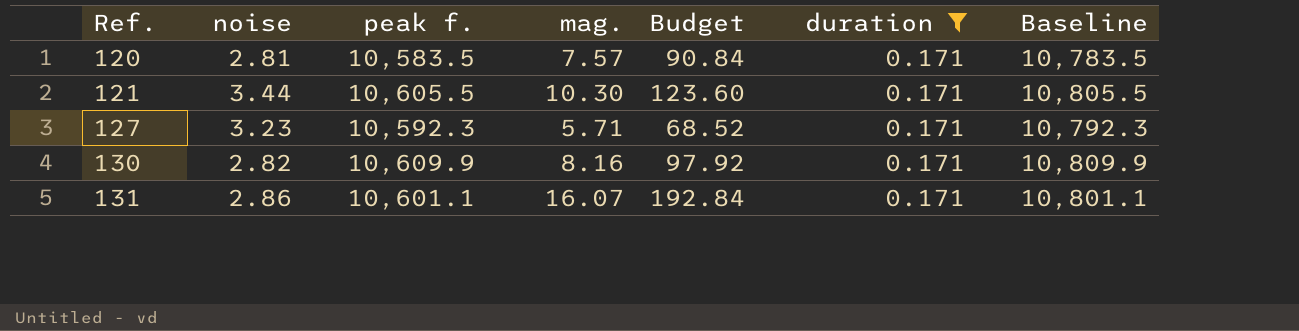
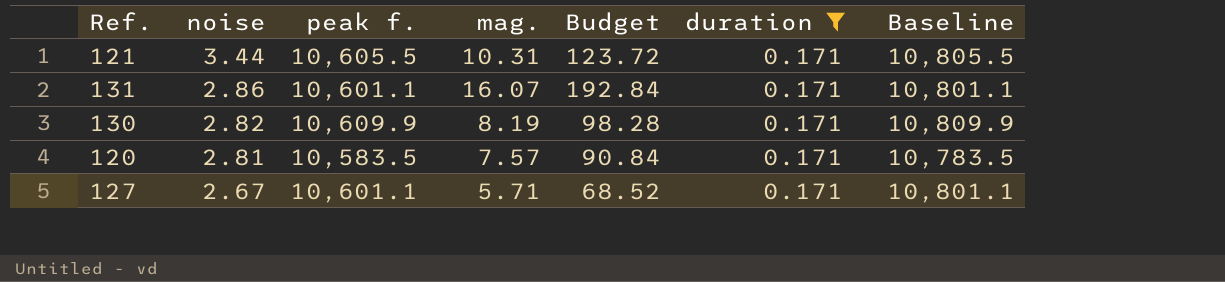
row order: Ref. ascending -> noise descending
121 | mag.: 10.30 -> 10.31
121 | Budget: 123.60 -> 123.72
130 | mag.: 8.16 -> 8.19
130 | Budget: 97.92 -> 98.28
127 | noise: 3.23 -> 2.67
127 | peak f.: 10,592.3 -> 10,601.1
127 | Baseline: 10,792.3 -> 10,801.1

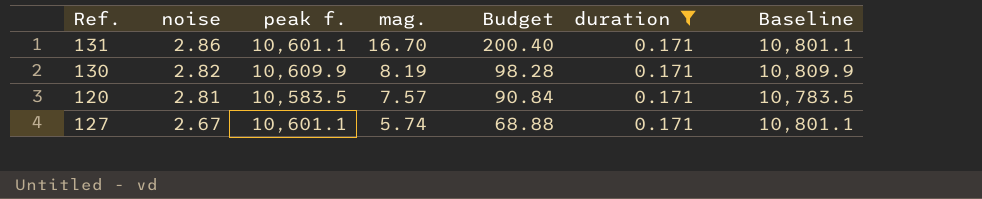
row 121: 3.44 | 10,605.5 | 10.31 | 123.72 | 0.171 | 10,805.5 -> none
131 | mag.: 16.07 -> 16.70
131 | Budget: 192.84 -> 200.40
127 | mag.: 5.71 -> 5.74
127 | Budget: 68.52 -> 68.88

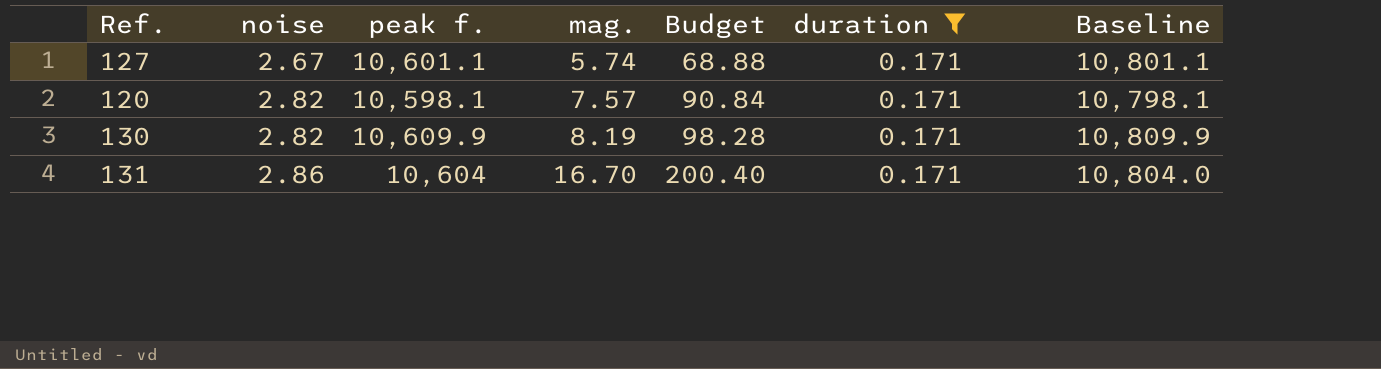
row order: noise descending -> noise ascending
120 | noise: 2.81 -> 2.82
120 | peak f.: 10,583.5 -> 10,598.1
120 | Baseline: 10,783.5 -> 10,798.1
131 | peak f.: 10,601.1 -> 10,604
131 | Baseline: 10,801.1 -> 10,804.0

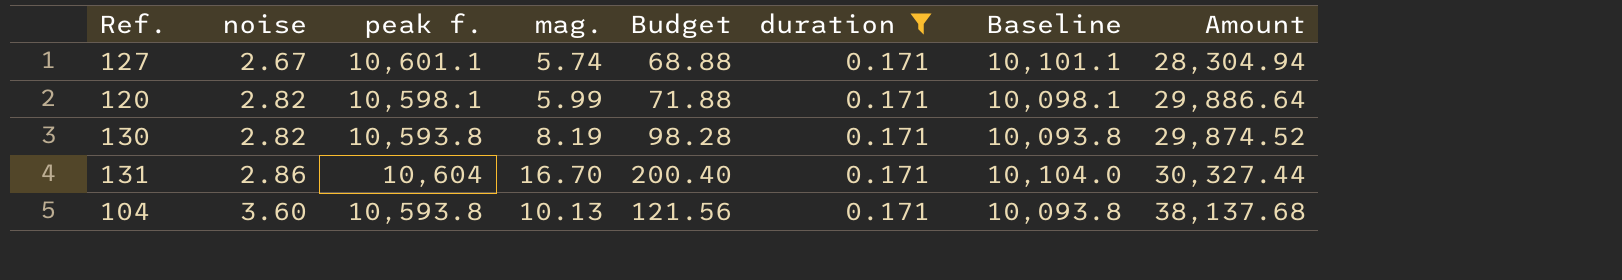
column Baseline | formula: [peak f.] + 200 -> [peak f.] - 500
column Amount | formula: none -> [noise] * [peak f.]
120 | mag.: 7.57 -> 5.99
120 | Budget: 90.84 -> 71.88
130 | peak f.: 10,609.9 -> 10,593.8
row 104: none -> 3.60 | 10,593.8 | 10.13 | 121.56 | 0.171 | 10,093.8 | 38,137.68

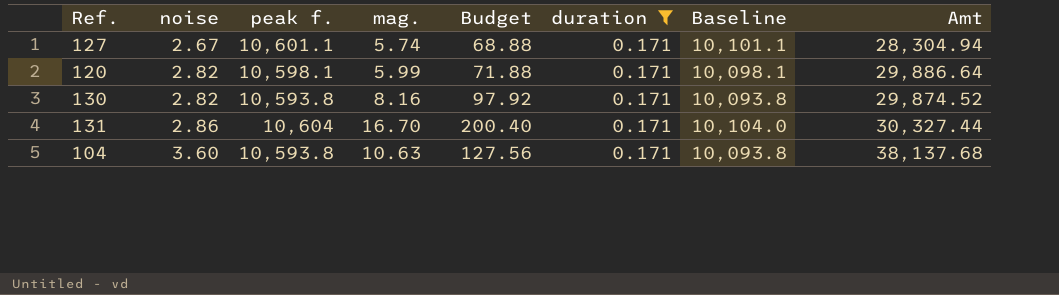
column name: Amount -> Amt
130 | mag.: 8.19 -> 8.16
130 | Budget: 98.28 -> 97.92
104 | mag.: 10.13 -> 10.63
104 | Budget: 121.56 -> 127.56

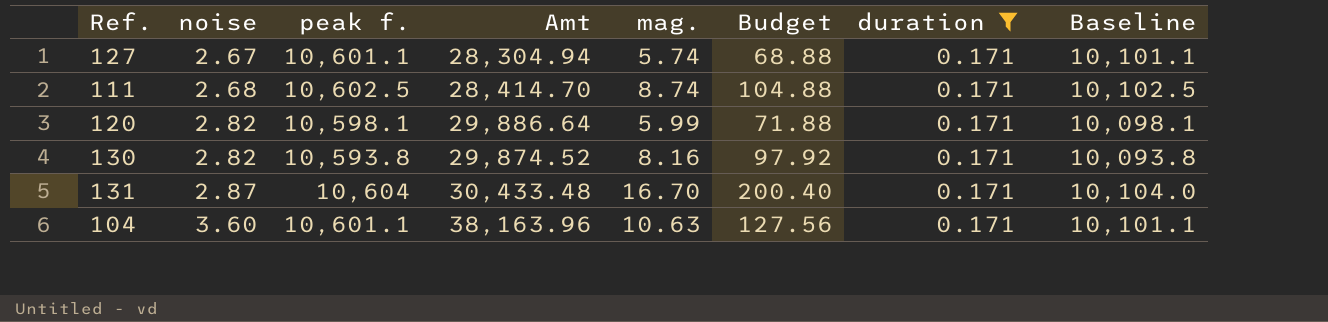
column Amt | position: 8 -> 4
row 111: none -> 2.68 | 10,602.5 | 28,414.70 | 8.74 | 104.88 | 0.171 | 10,102.5
131 | noise: 2.86 -> 2.87
131 | Amt: 30,327.44 -> 30,433.48
104 | peak f.: 10,593.8 -> 10,601.1
104 | Amt: 38,137.68 -> 38,163.96
104 | Baseline: 10,093.8 -> 10,101.1

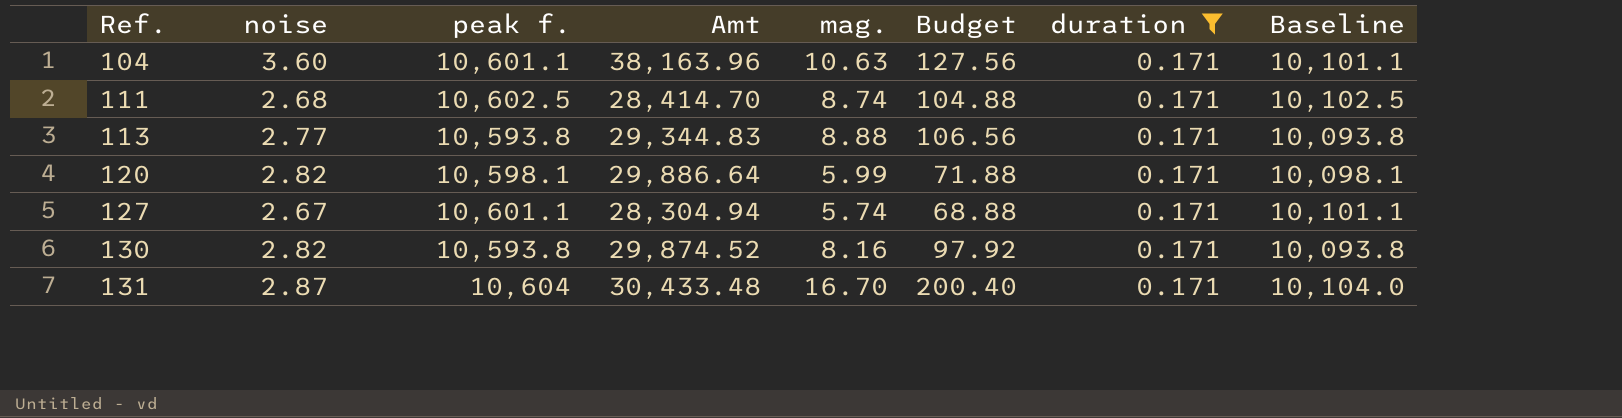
row order: noise ascending -> Ref. ascending
row 113: none -> 2.77 | 10,593.8 | 29,344.83 | 8.88 | 106.56 | 0.171 | 10,093.8

